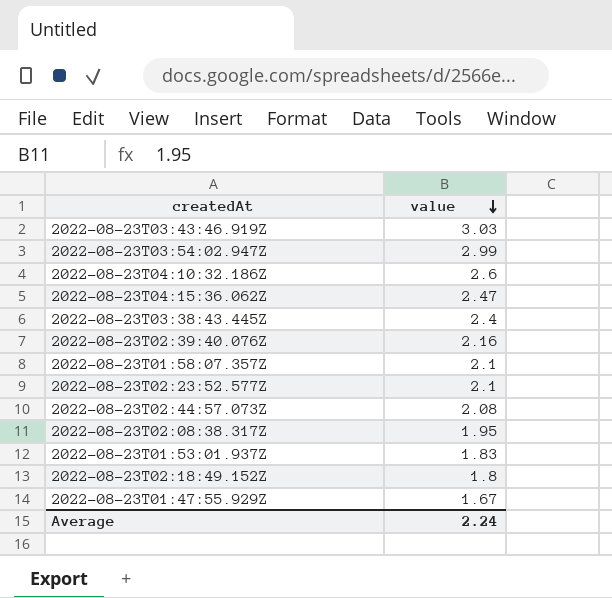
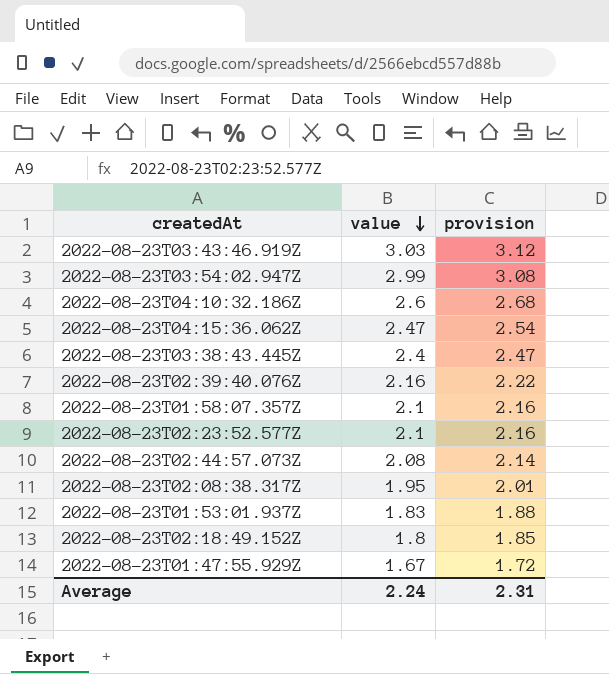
column provision | formula: none -> [value] * 1.03

